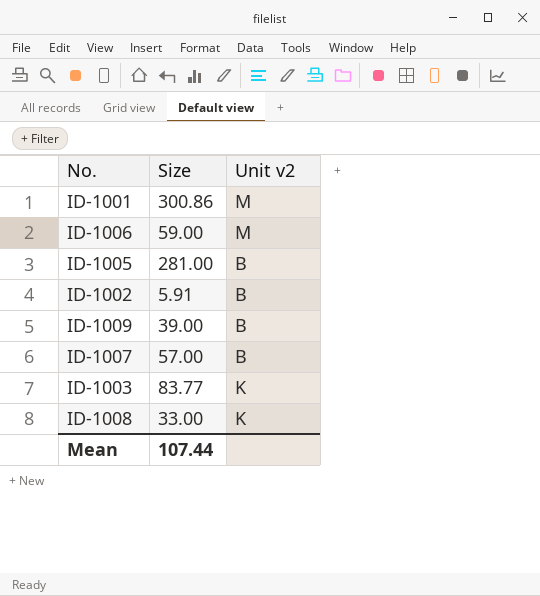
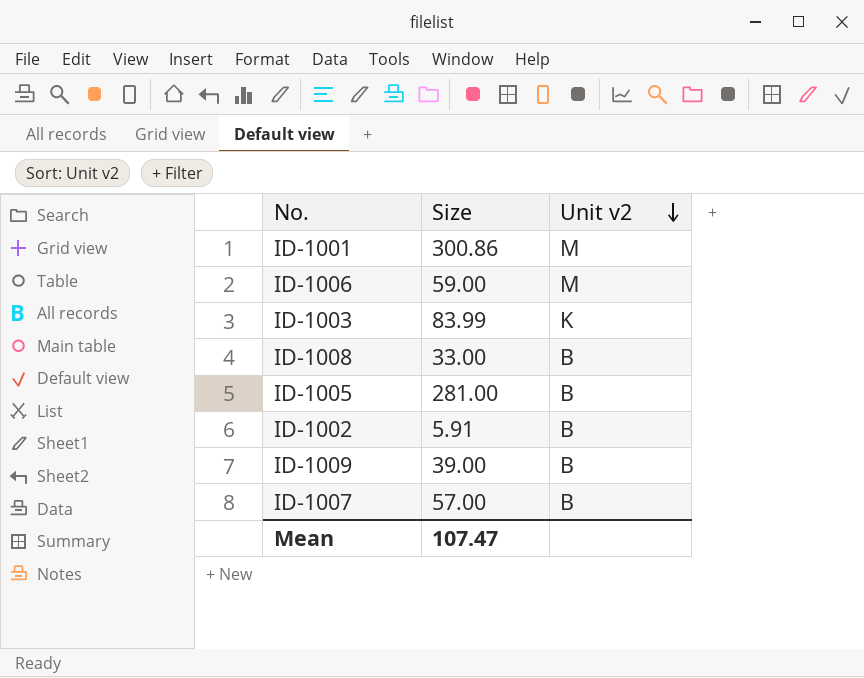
row order: none -> Unit v2 descending
ID-1003 | Size: 83.77 -> 83.99
ID-1008 | Unit v2: K -> B
Mean | Size: 107.44 -> 107.47

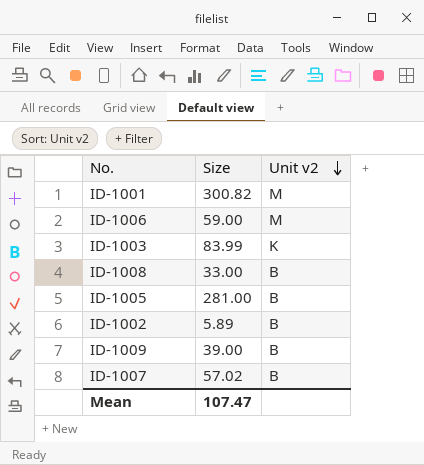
ID-1001 | Size: 300.86 -> 300.82
ID-1002 | Size: 5.91 -> 5.89
ID-1007 | Size: 57.00 -> 57.02

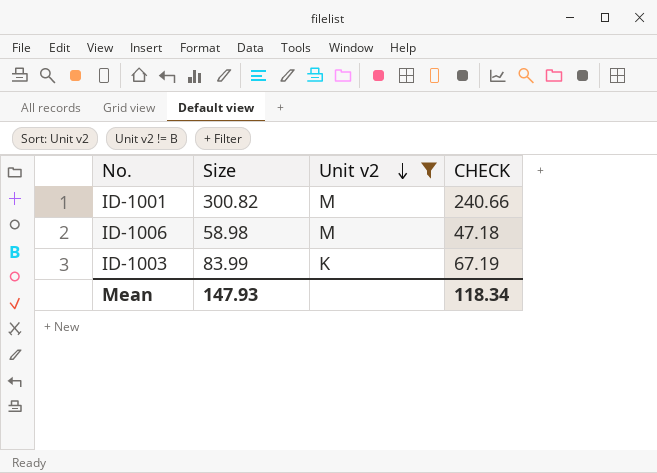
filter: none -> Unit v2 != B
column CHECK | formula: none -> [Size] * 0.8
ID-1006 | Size: 59.00 -> 58.98
Mean | Size: 107.47 -> 147.93

